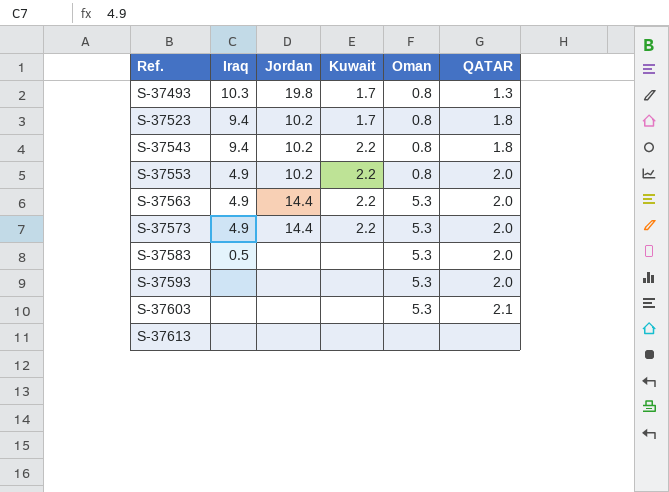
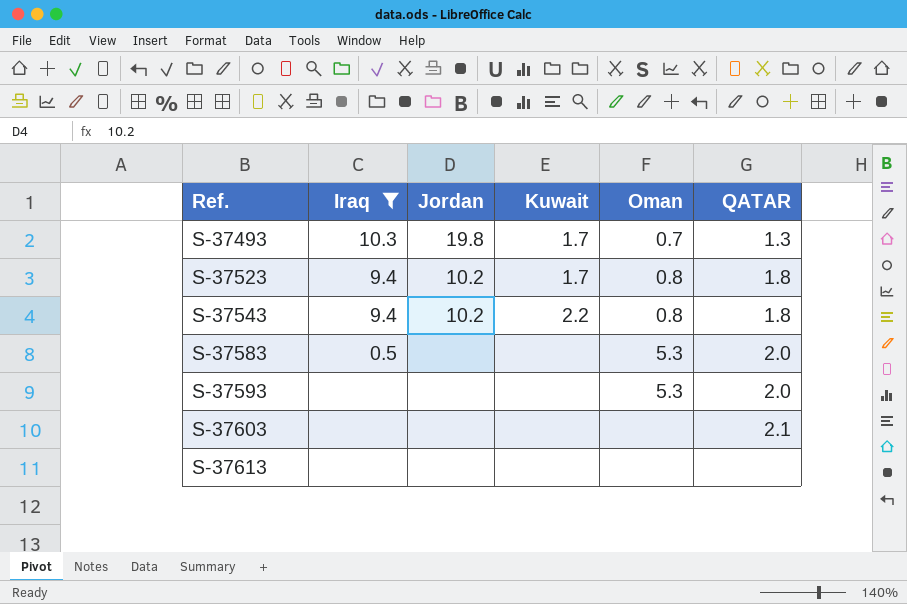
filter: none -> Iraq != 4.9
S-37493 | Oman: 0.8 -> 0.7
S-37603 | Oman: 5.3 -> none

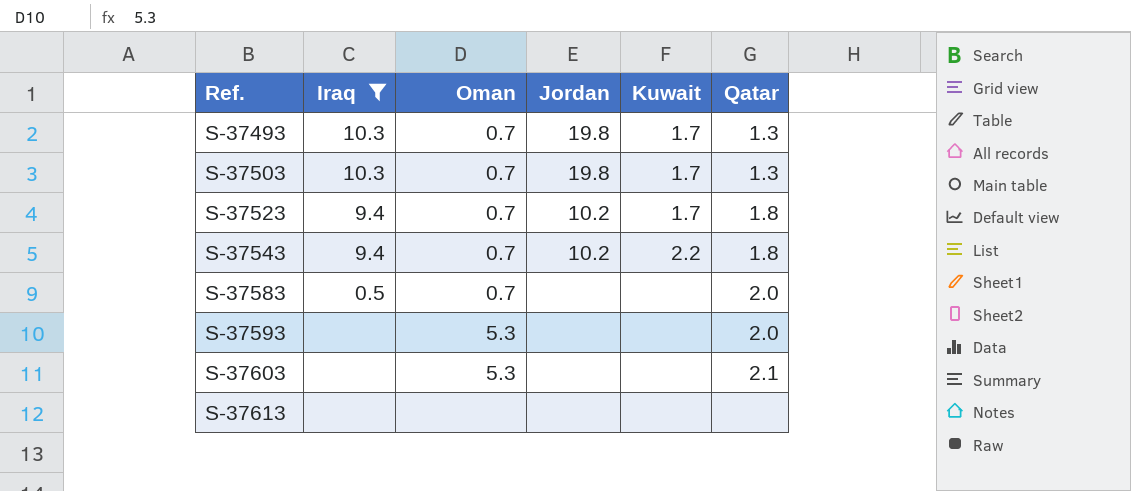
column Oman | position: 5 -> 3
column name: QATAR -> Qatar
row S-37503: none -> 10.3 | 0.7 | 19.8 | 1.7 | 1.3
S-37523 | Oman: 0.8 -> 0.7
S-37543 | Oman: 0.8 -> 0.7
S-37583 | Oman: 5.3 -> 0.7
S-37603 | Oman: none -> 5.3

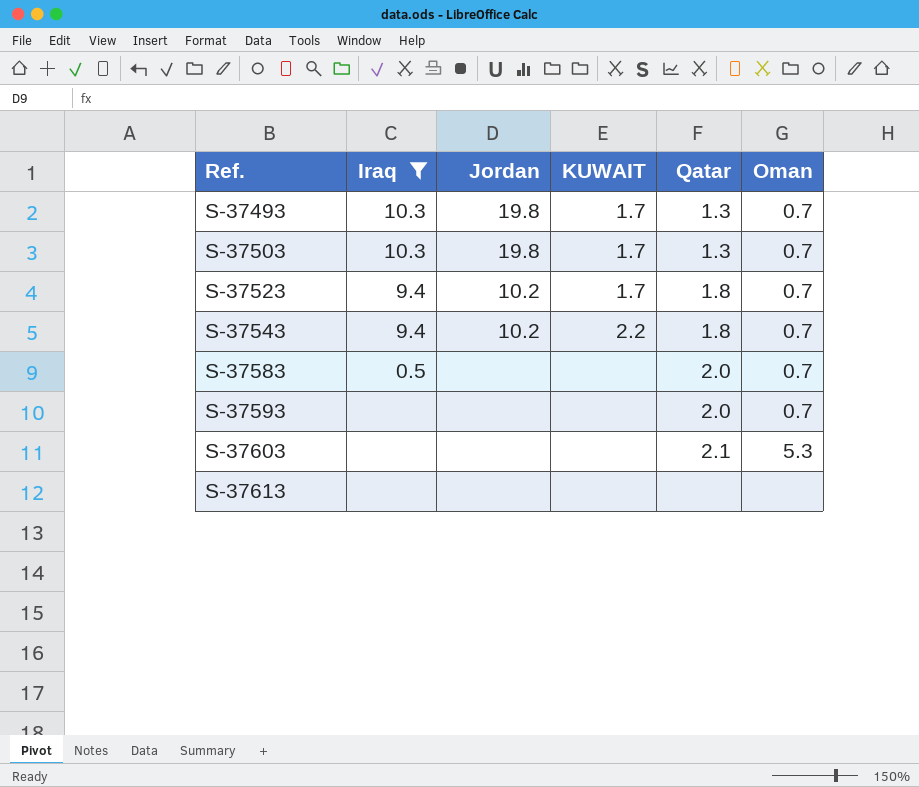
column name: Kuwait -> KUWAIT
column Oman | position: 3 -> 6
S-37593 | Oman: 5.3 -> 0.7

